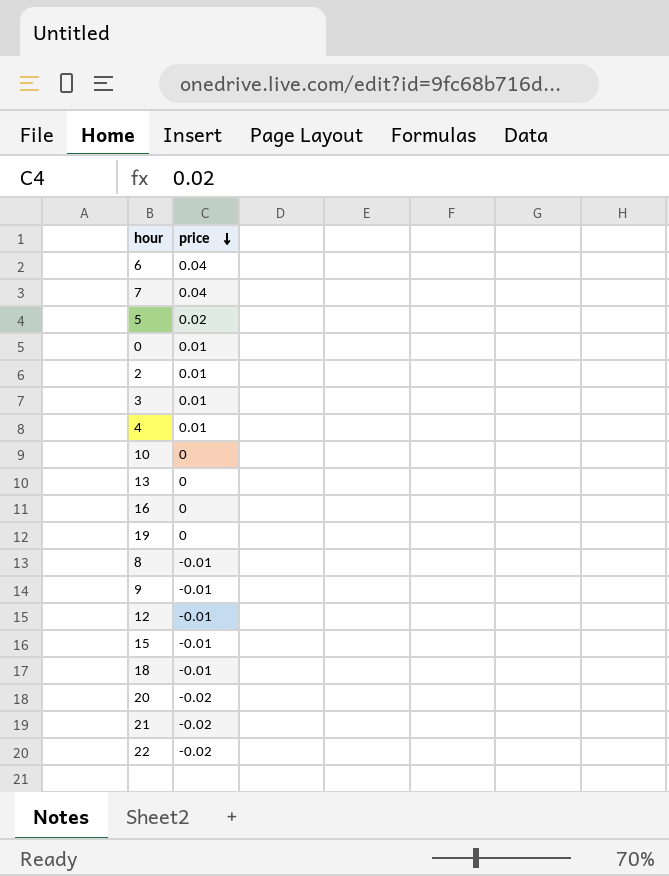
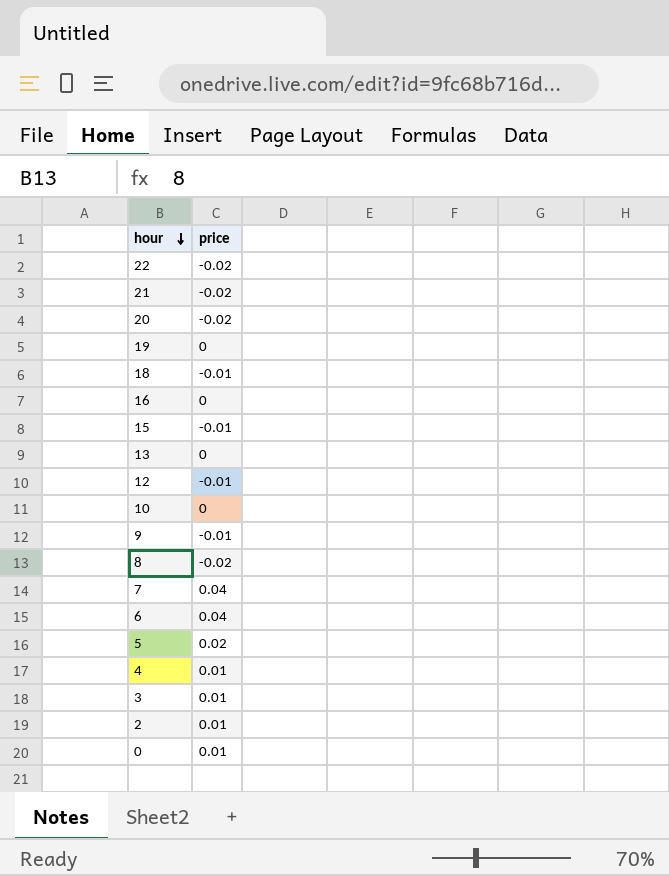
row order: price descending -> hour descending
8 | price: -0.01 -> -0.02

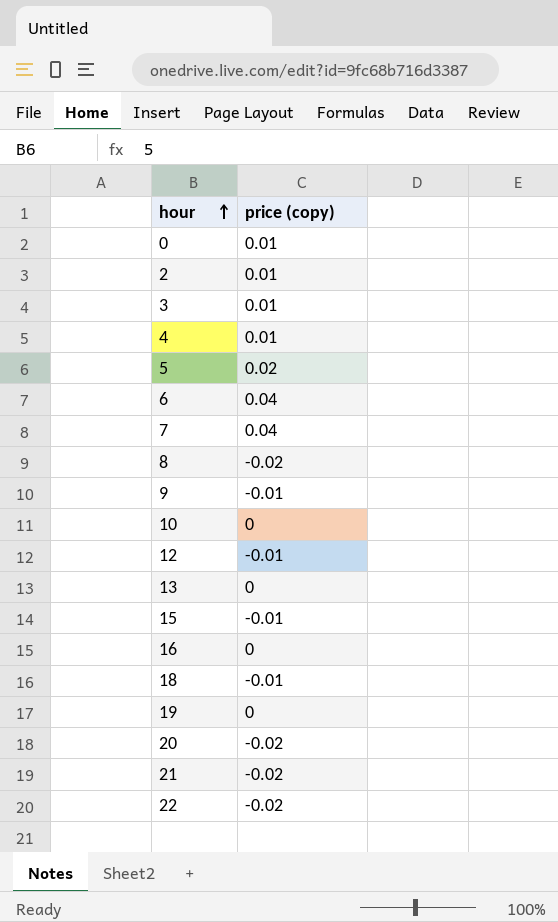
row order: hour descending -> hour ascending
column name: price -> price (copy)

